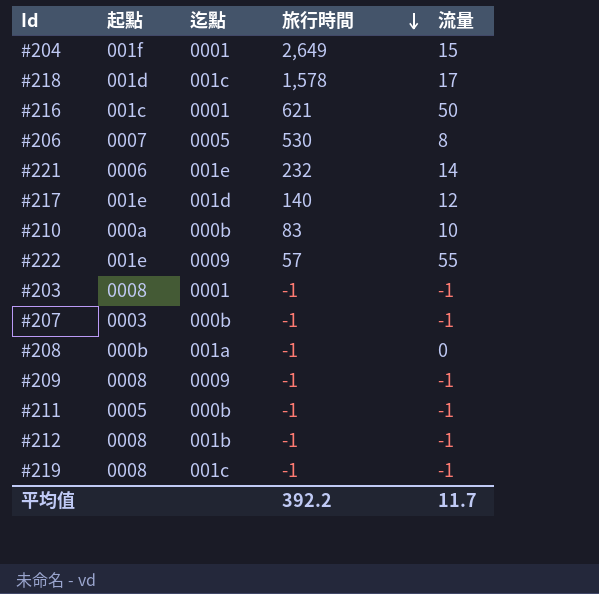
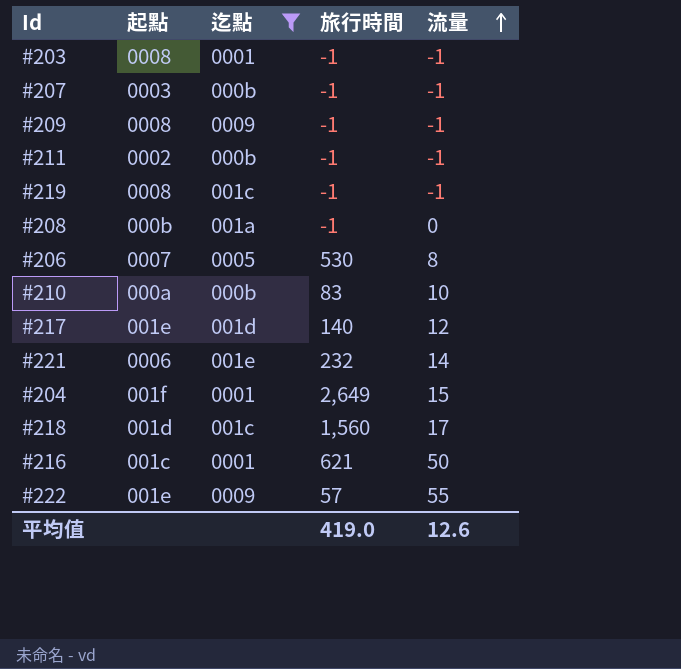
filter: none -> 迄點 != 001b
row order: 旅行時間 descending -> 流量 ascending
#211 | 起點: 0005 -> 0002
#218 | 旅行時間: 1,578 -> 1,560
平均值 | 旅行時間: 392.2 -> 419.0
平均值 | 流量: 11.7 -> 12.6

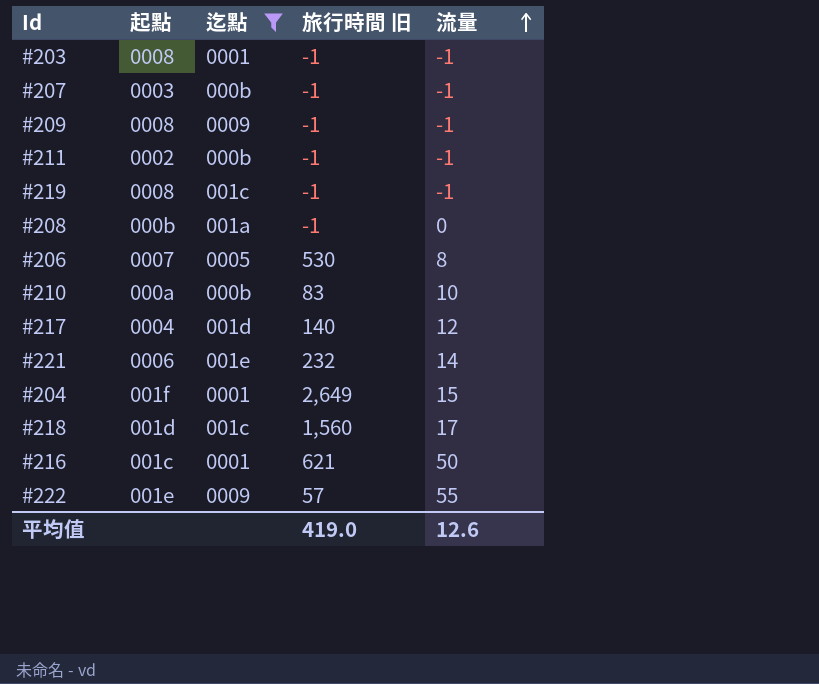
column name: 旅行時間 -> 旅行時間 旧
#217 | 起點: 001e -> 0004

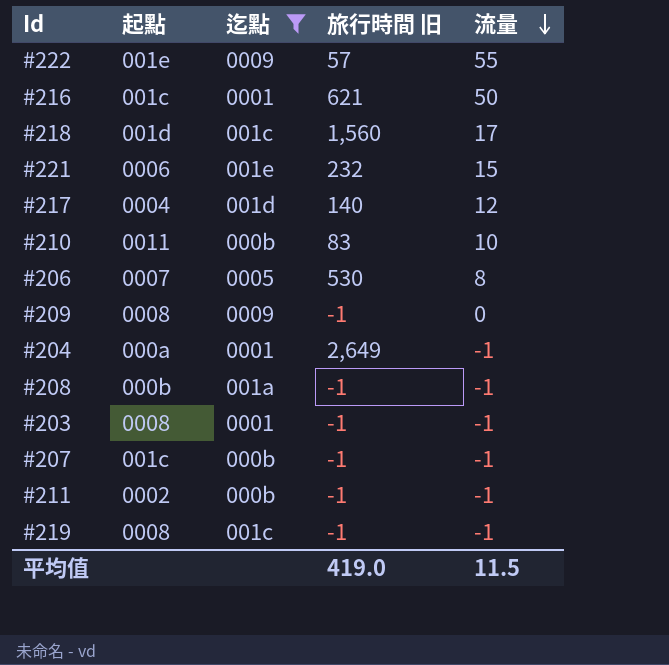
row order: 流量 ascending -> 流量 descending
#221 | 流量: 14 -> 15
#210 | 起點: 000a -> 0011
#209 | 流量: -1 -> 0
#204 | 起點: 001f -> 000a
#204 | 流量: 15 -> -1
#208 | 流量: 0 -> -1
#207 | 起點: 0003 -> 001c
平均值 | 流量: 12.6 -> 11.5

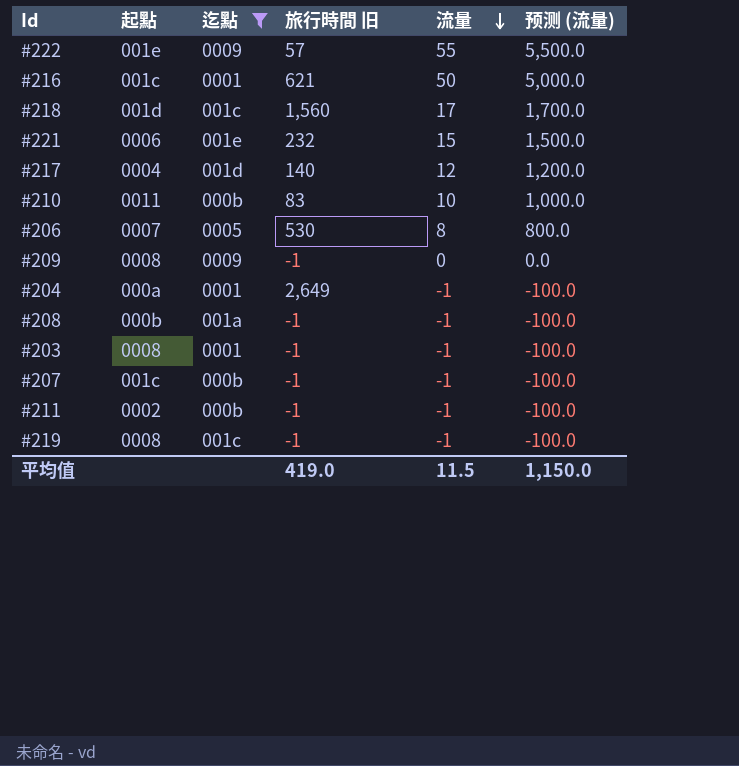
column 预测 (流量) | formula: none -> [流量] * 100

